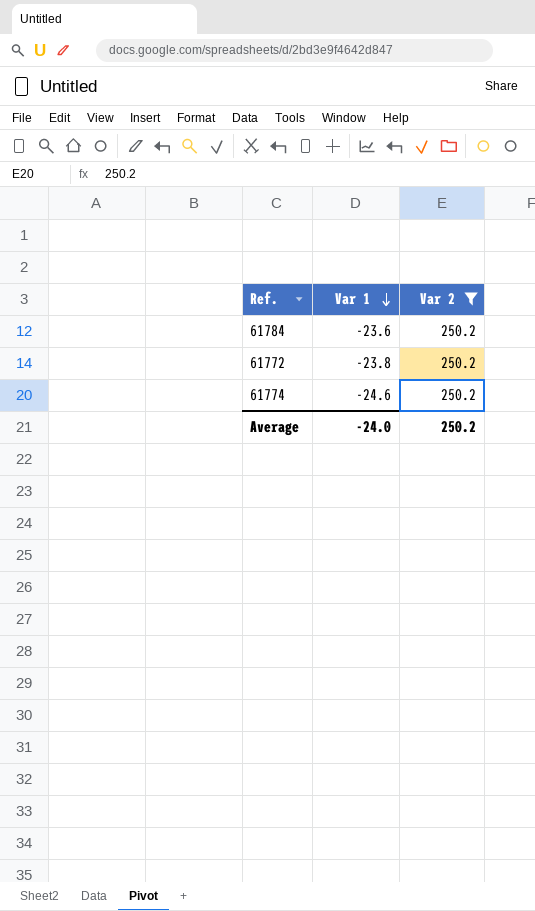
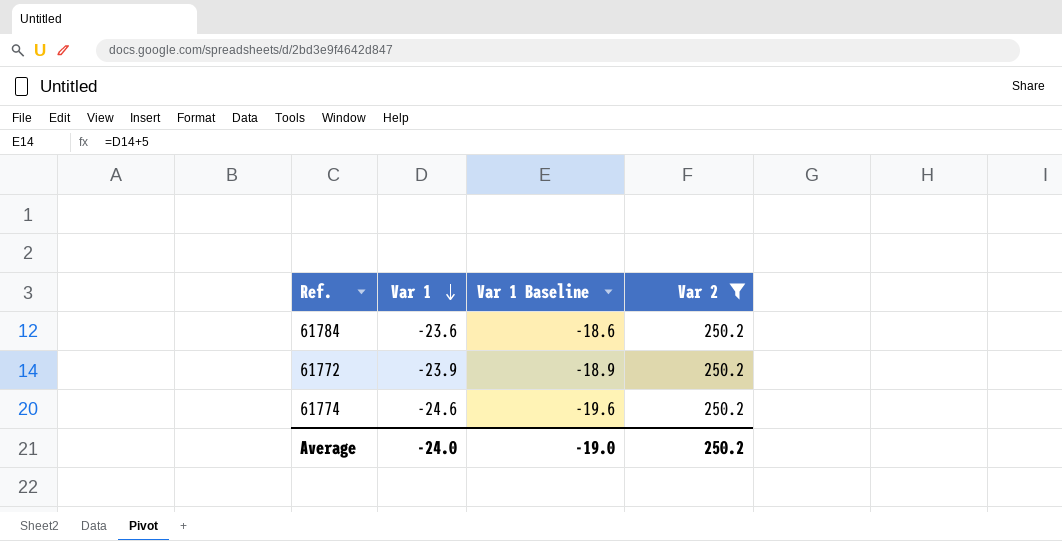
column Var 1 Baseline | formula: none -> [Var 1] + 5
61772 | Var 1: -23.8 -> -23.9

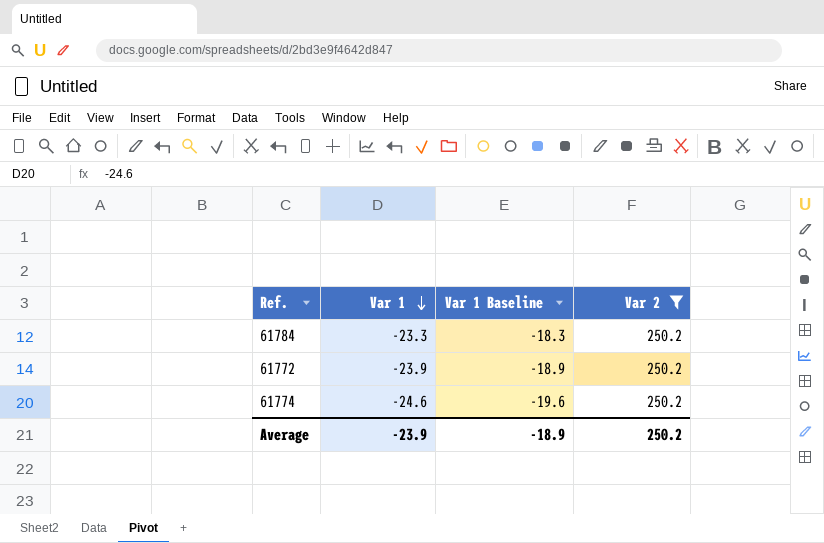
61784 | Var 1: -23.6 -> -23.3
61784 | Var 1 Baseline: -18.6 -> -18.3
Average | Var 1: -24.0 -> -23.9
Average | Var 1 Baseline: -19.0 -> -18.9

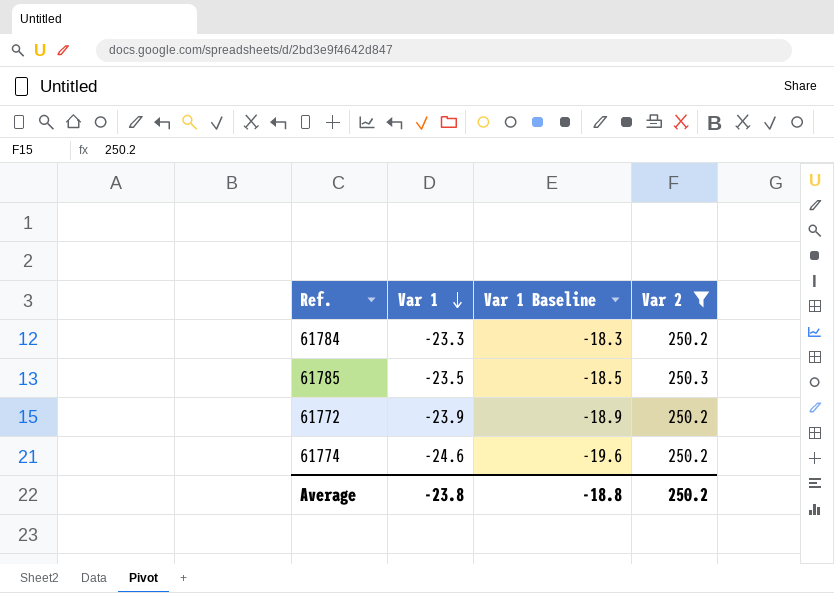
row 61785: none -> -23.5 | -18.5 | 250.3
Average | Var 1: -23.9 -> -23.8
Average | Var 1 Baseline: -18.9 -> -18.8

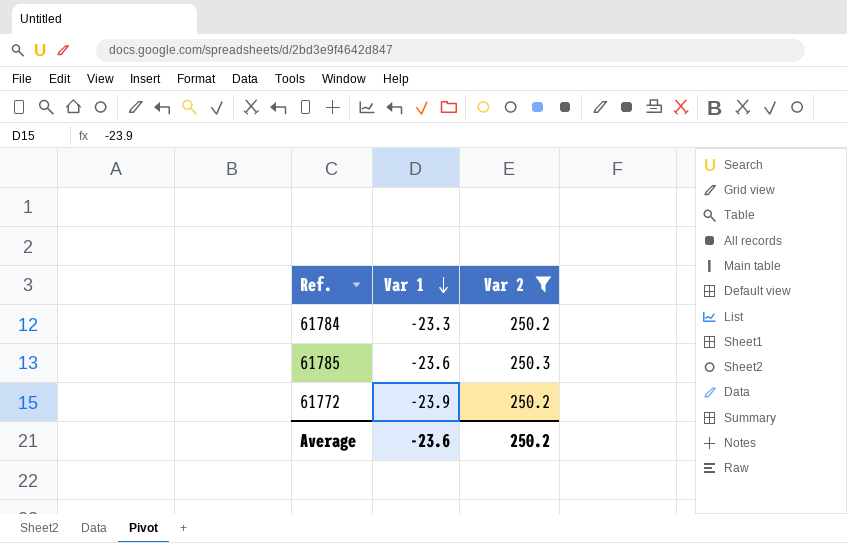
column Var 1 Baseline | formula: [Var 1] + 5 -> none
row 61774: -24.6 | -19.6 | 250.2 -> none
61785 | Var 1: -23.5 -> -23.6
Average | Var 1: -23.8 -> -23.6

